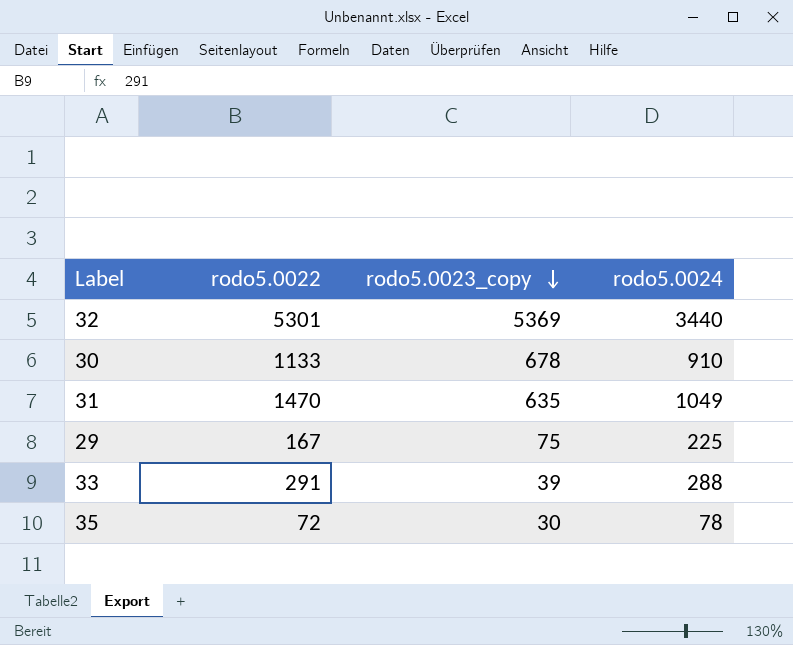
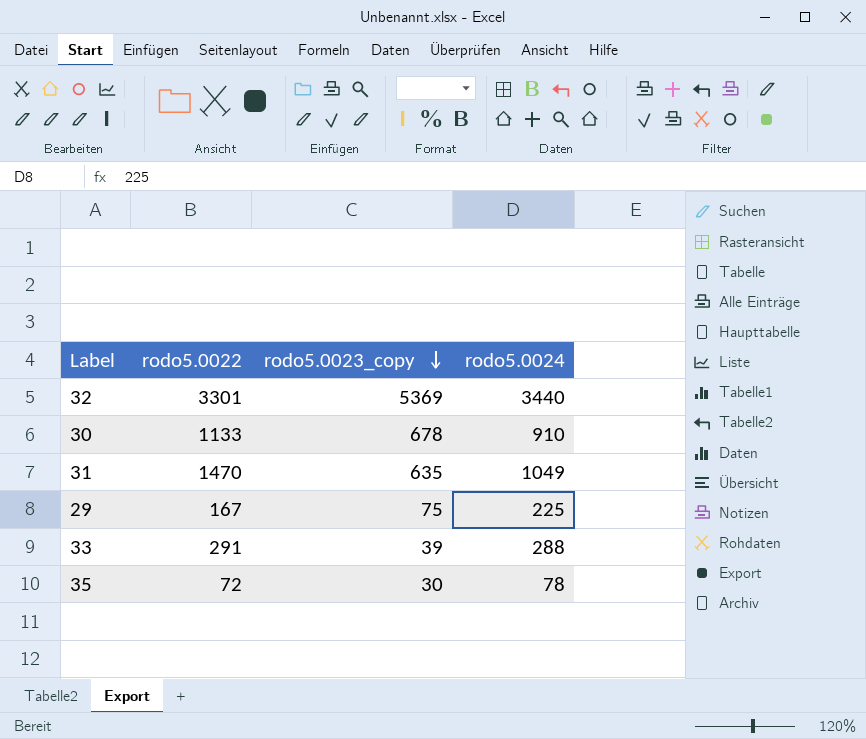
32 | rodo5.0022: 5301 -> 3301

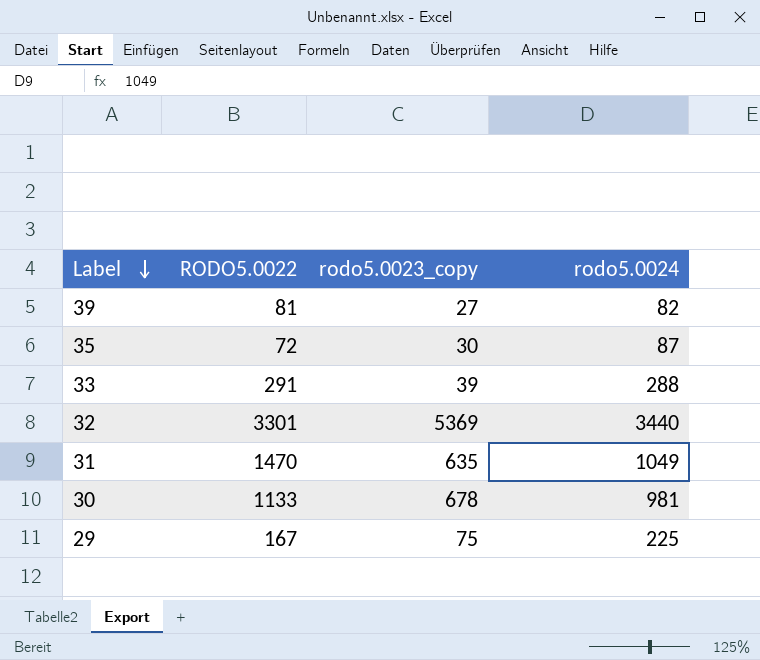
row order: rodo5.0023_copy descending -> Label descending
column name: rodo5.0022 -> RODO5.0022
row 39: none -> 81 | 27 | 82
35 | rodo5.0024: 78 -> 87
30 | rodo5.0024: 910 -> 981

